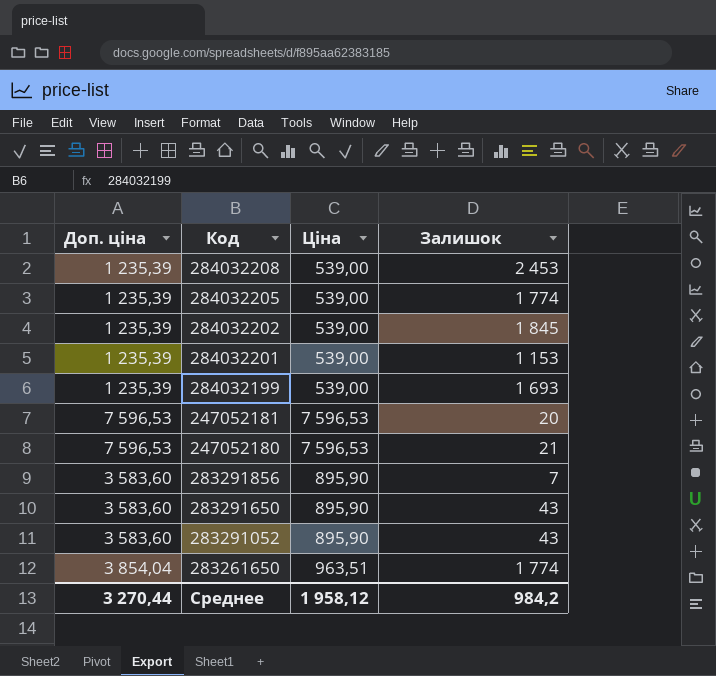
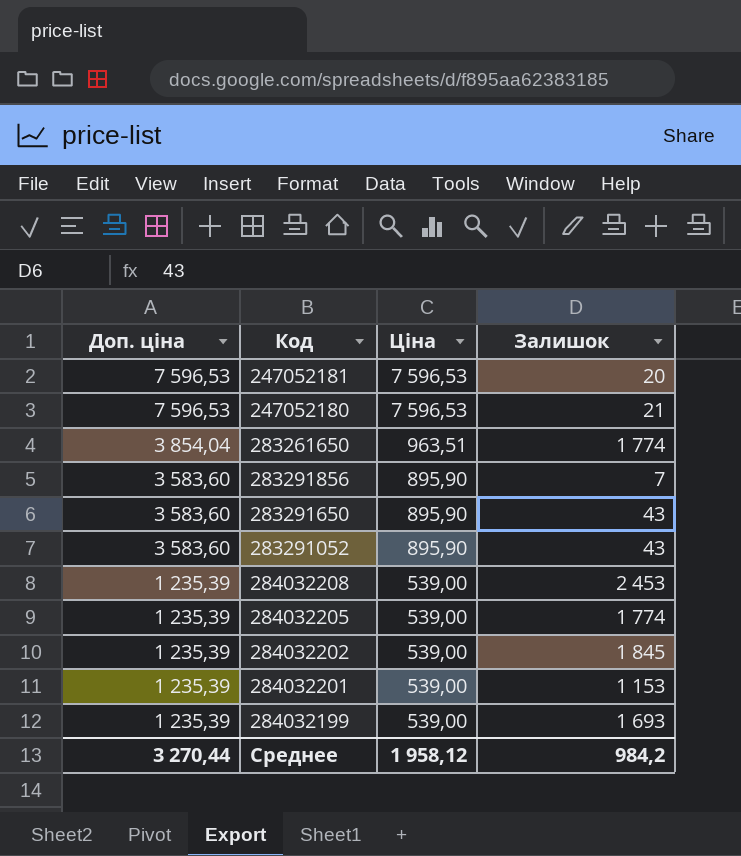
row order: none -> Доп. ціна descending

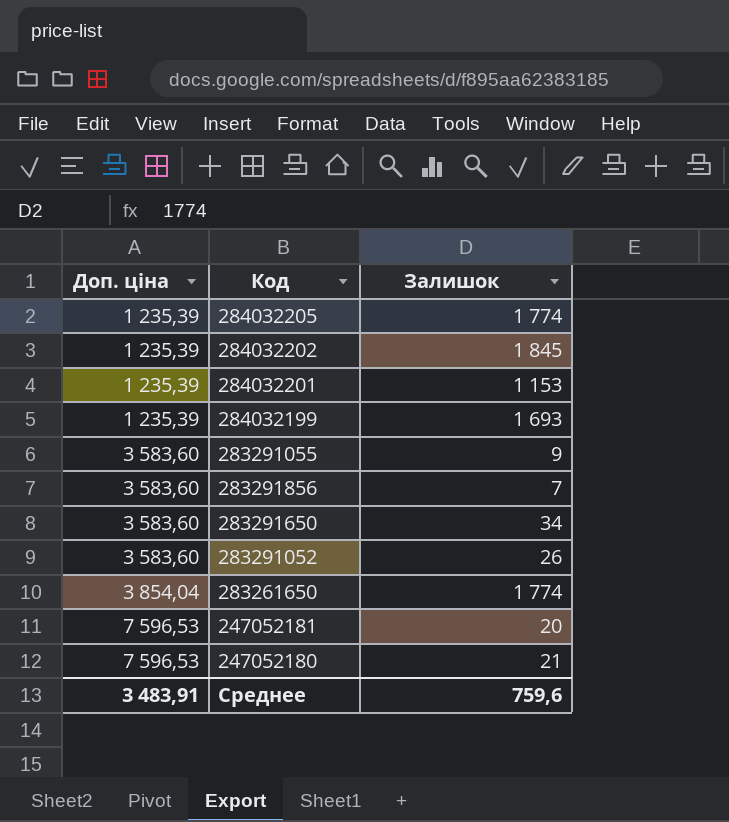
row order: Доп. ціна descending -> Доп. ціна ascending
column Ціна | position: 3 -> none
row 284032208: 1 235,39 | 539,00 | 2 453 -> none
row 283291055: none -> 3 583,60 | 9
283291650 | Залишок: 43 -> 34
283291052 | Залишок: 43 -> 26
Среднее | Доп. ціна: 3 270,44 -> 3 483,91
Среднее | Залишок: 984,2 -> 759,6

